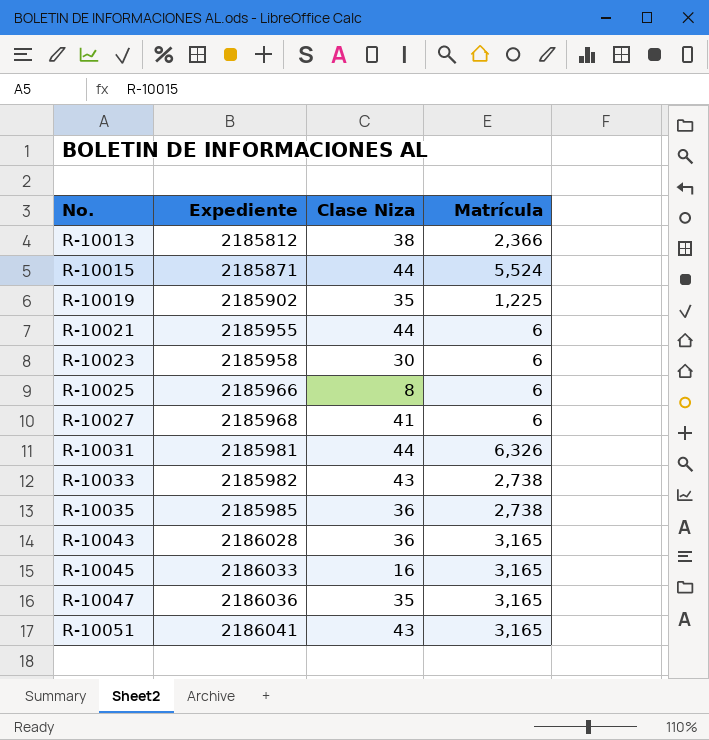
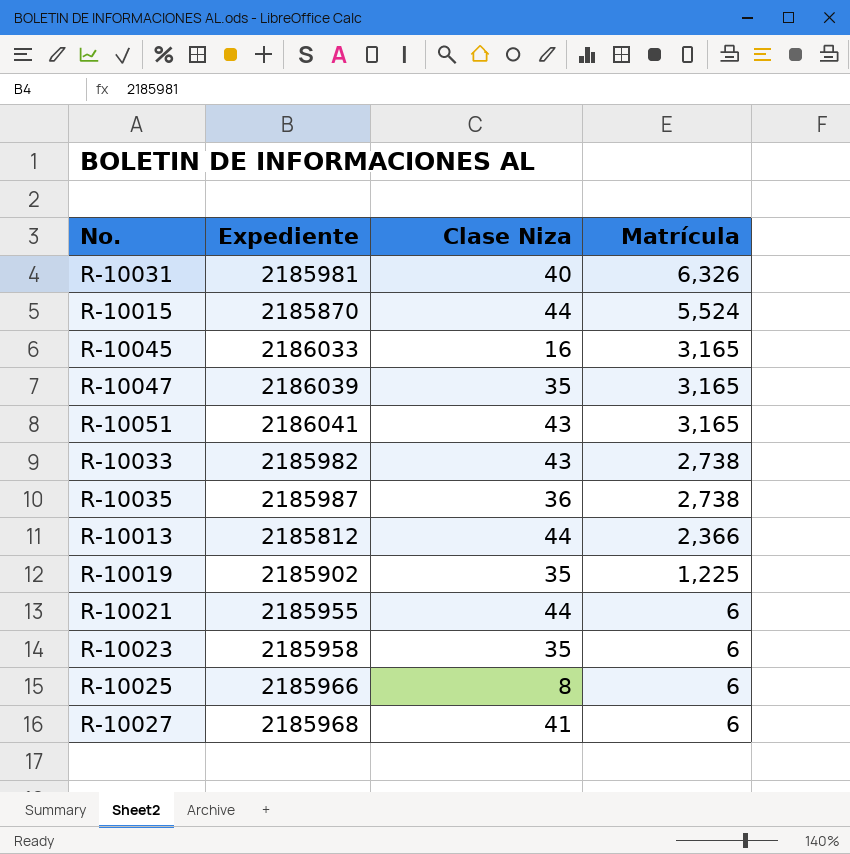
row order: No. ascending -> Matrícula descending
row R-10043: 2186028 | 36 | 3,165 -> none
R-10031 | Clase Niza: 44 -> 40
R-10015 | Expediente: 2185871 -> 2185870
R-10047 | Expediente: 2186036 -> 2186039
R-10035 | Expediente: 2185985 -> 2185987
R-10013 | Clase Niza: 38 -> 44
R-10023 | Clase Niza: 30 -> 35

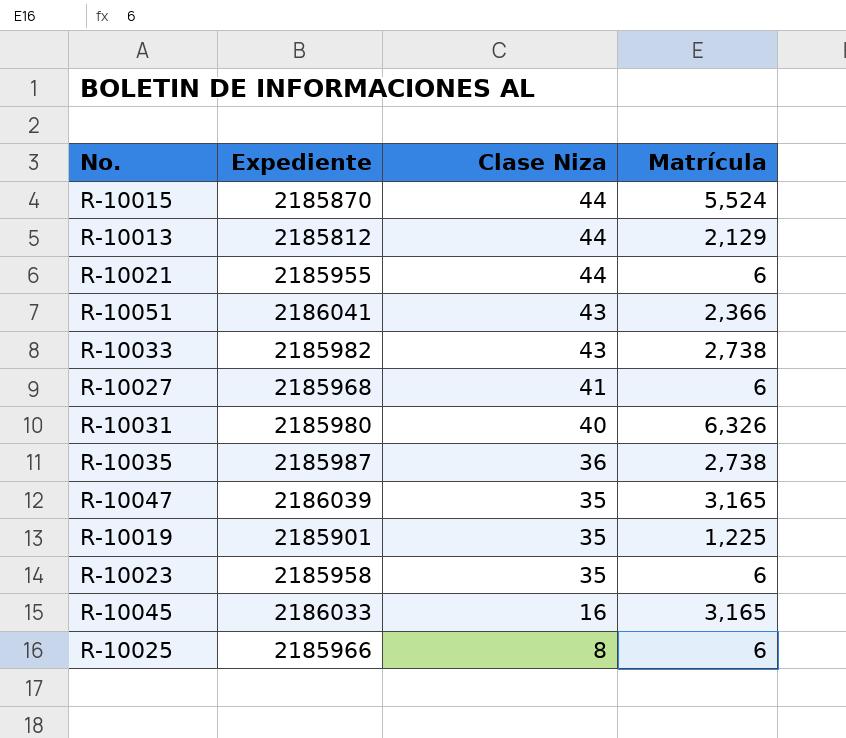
row order: Matrícula descending -> Clase Niza descending
R-10013 | Matrícula: 2,366 -> 2,129
R-10051 | Matrícula: 3,165 -> 2,366
R-10031 | Expediente: 2185981 -> 2185980
R-10019 | Expediente: 2185902 -> 2185901

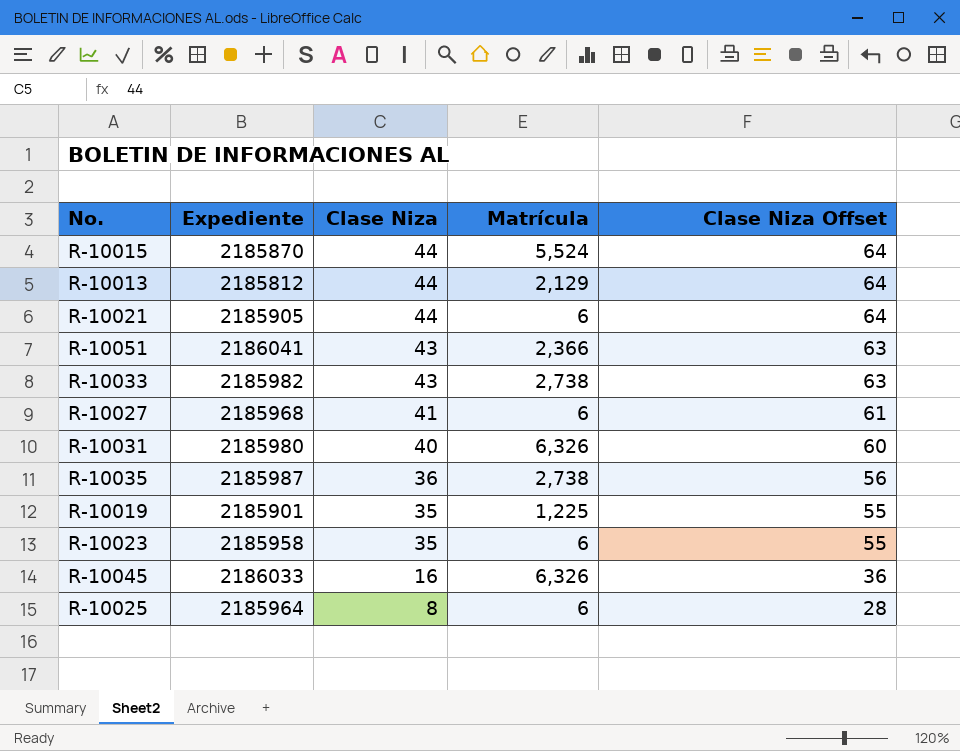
column Clase Niza Offset | formula: none -> [Clase Niza] + 20
row R-10047: 2186039 | 35 | 3,165 -> none
R-10021 | Expediente: 2185955 -> 2185905
R-10045 | Matrícula: 3,165 -> 6,326
R-10025 | Expediente: 2185966 -> 2185964

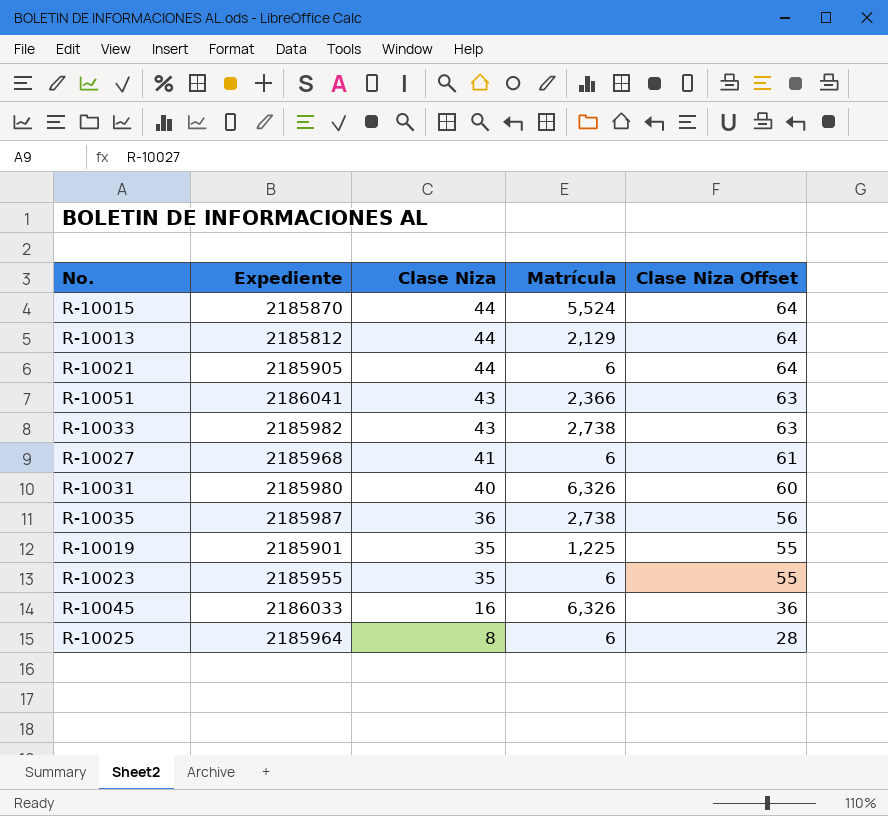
R-10023 | Expediente: 2185958 -> 2185955

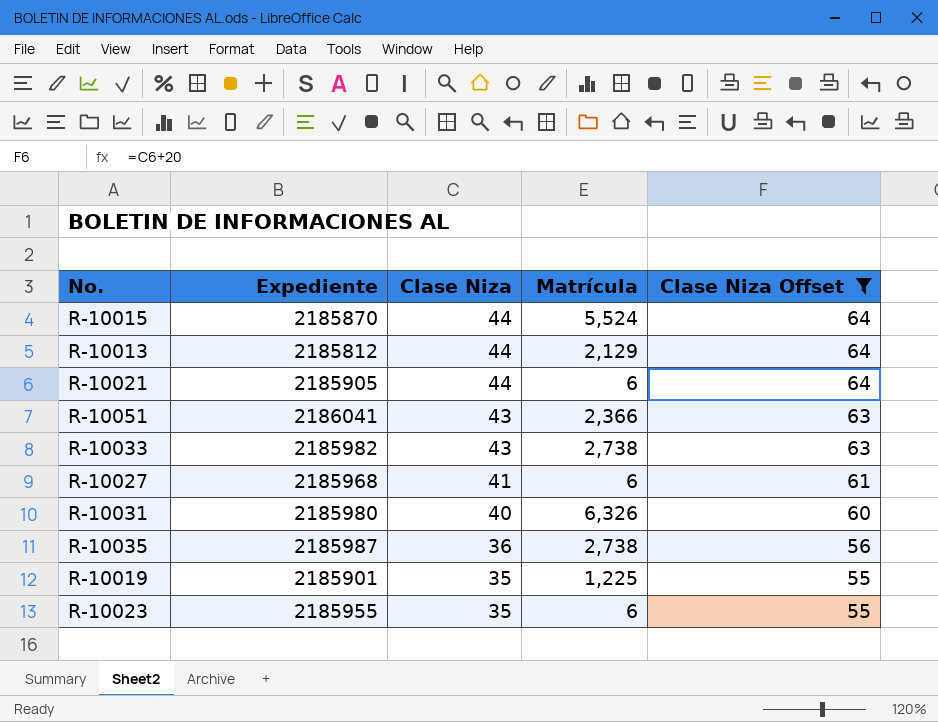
filter: none -> Clase Niza Offset >= 55

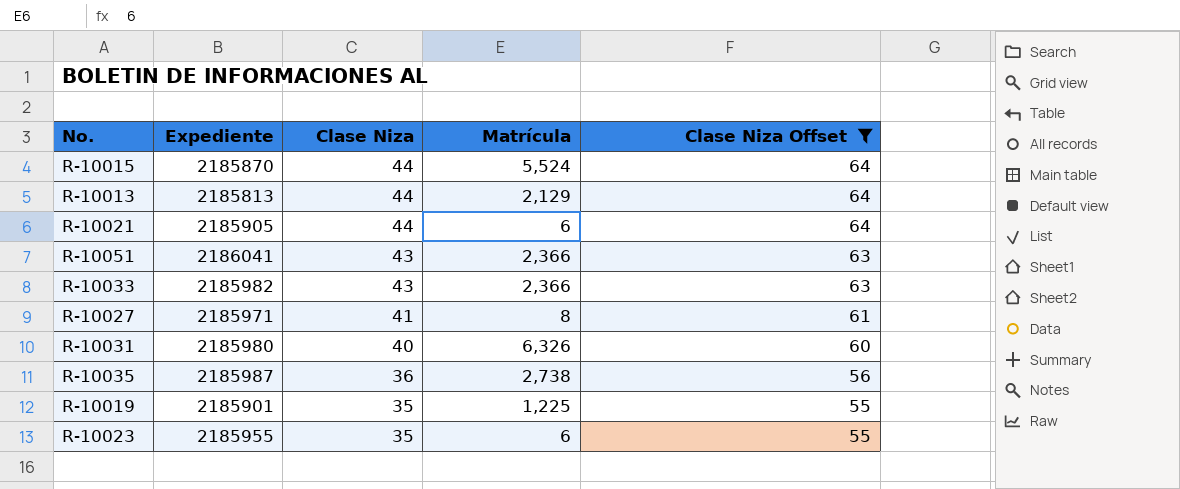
R-10013 | Expediente: 2185812 -> 2185813
R-10033 | Matrícula: 2,738 -> 2,366
R-10027 | Expediente: 2185968 -> 2185971
R-10027 | Matrícula: 6 -> 8

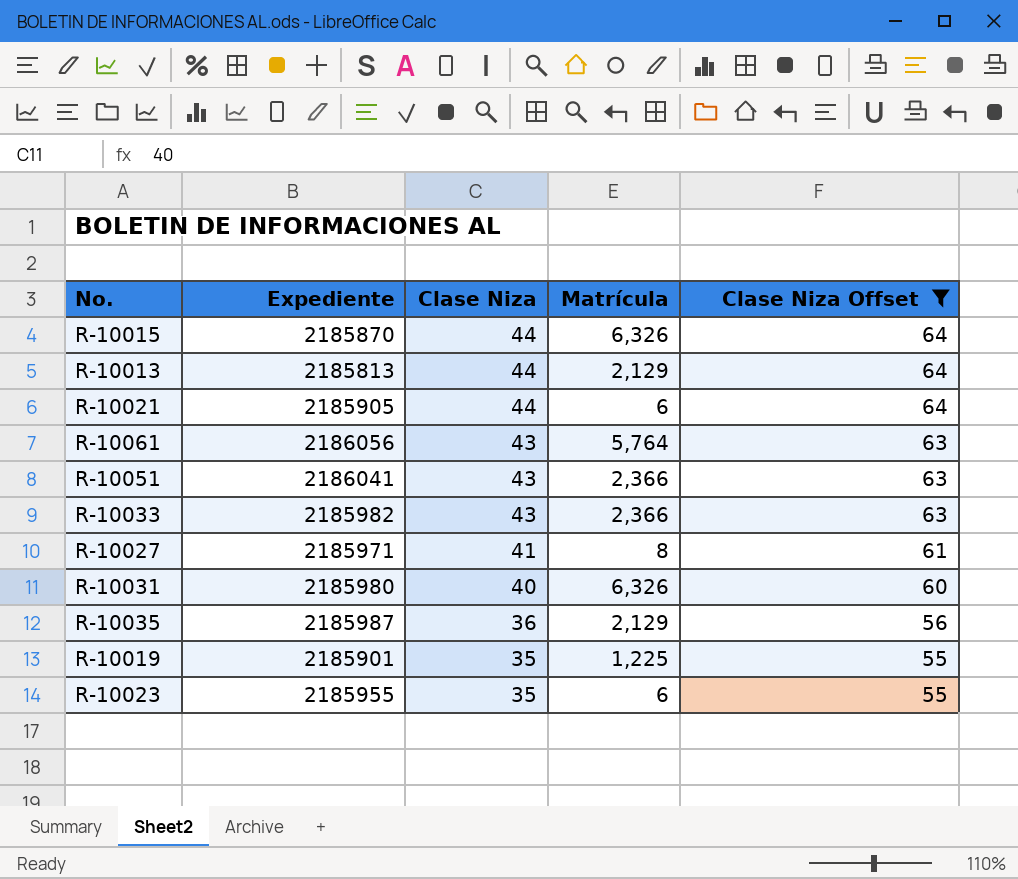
R-10015 | Matrícula: 5,524 -> 6,326
row R-10061: none -> 2186056 | 43 | 5,764 | 63
R-10035 | Matrícula: 2,738 -> 2,129

